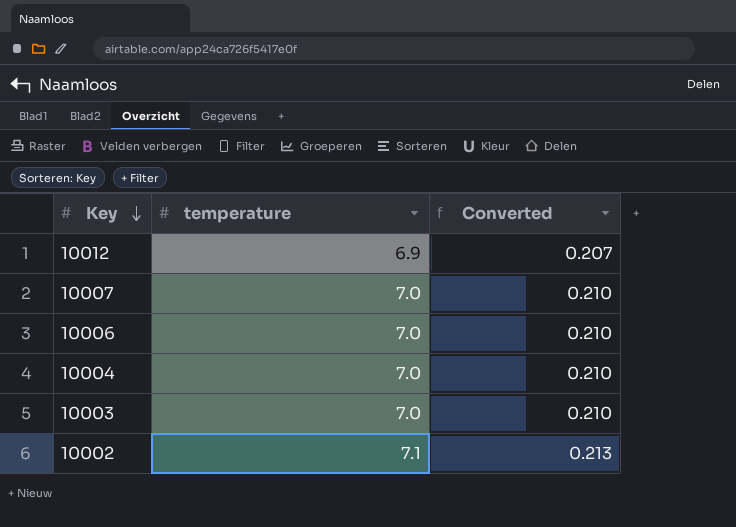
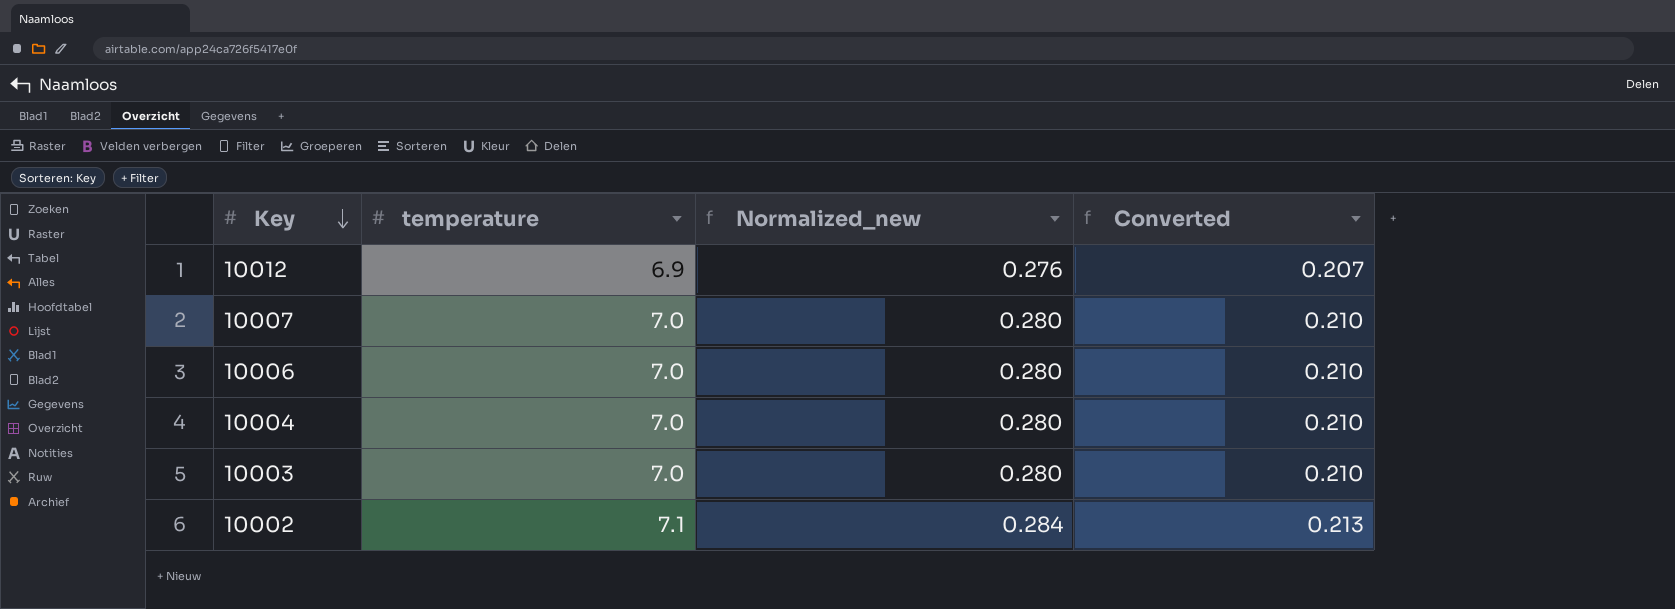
column Normalized_new | formula: none -> [temperature] * 0.04

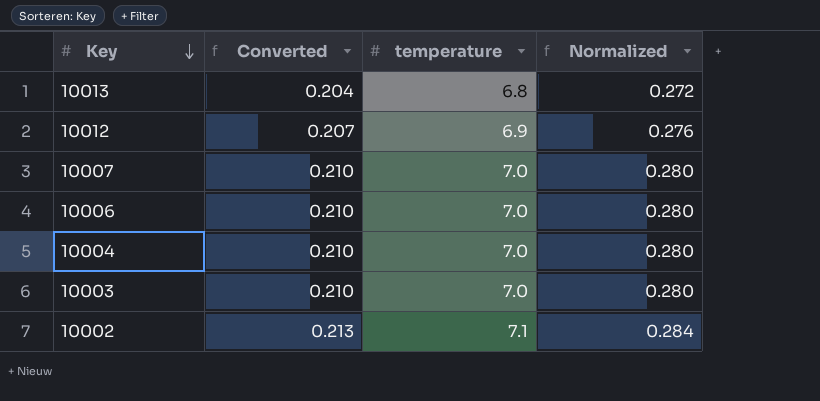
column Converted | position: 4 -> 2
column name: Normalized_new -> Normalized
row 10013: none -> 0.204 | 6.8 | 0.272

